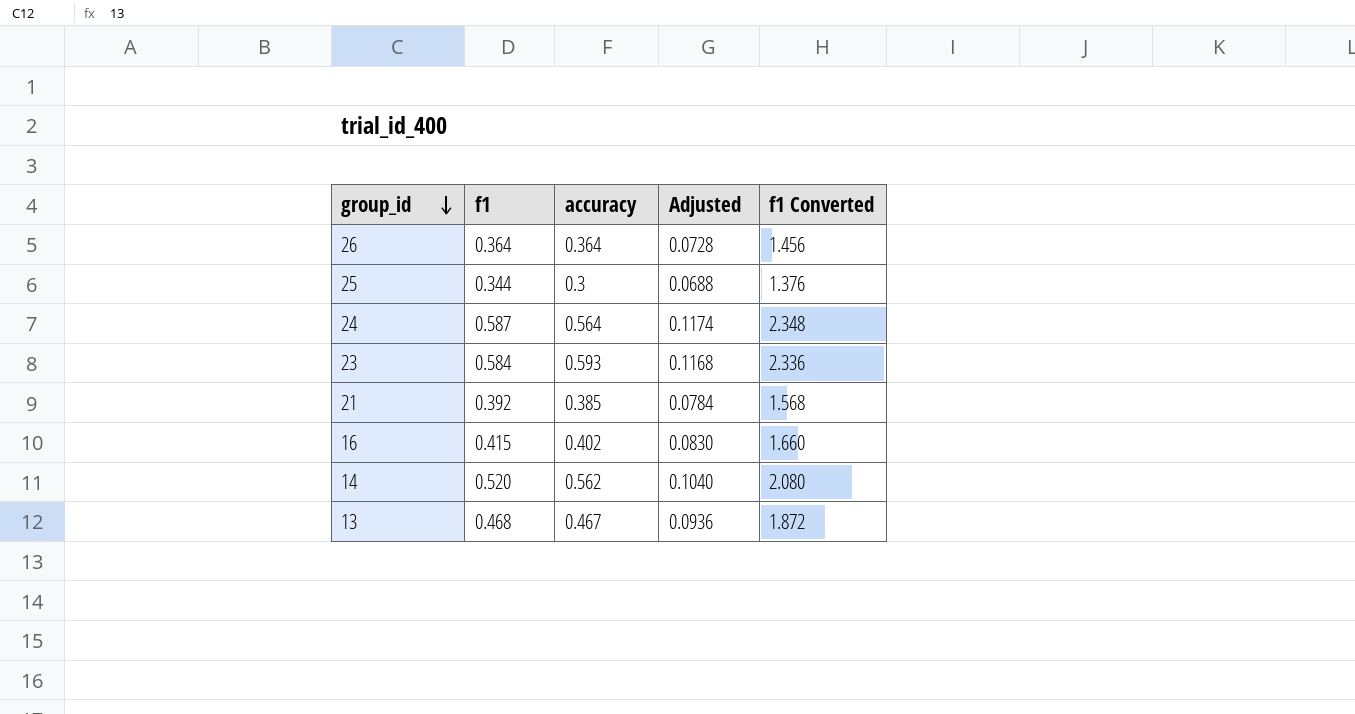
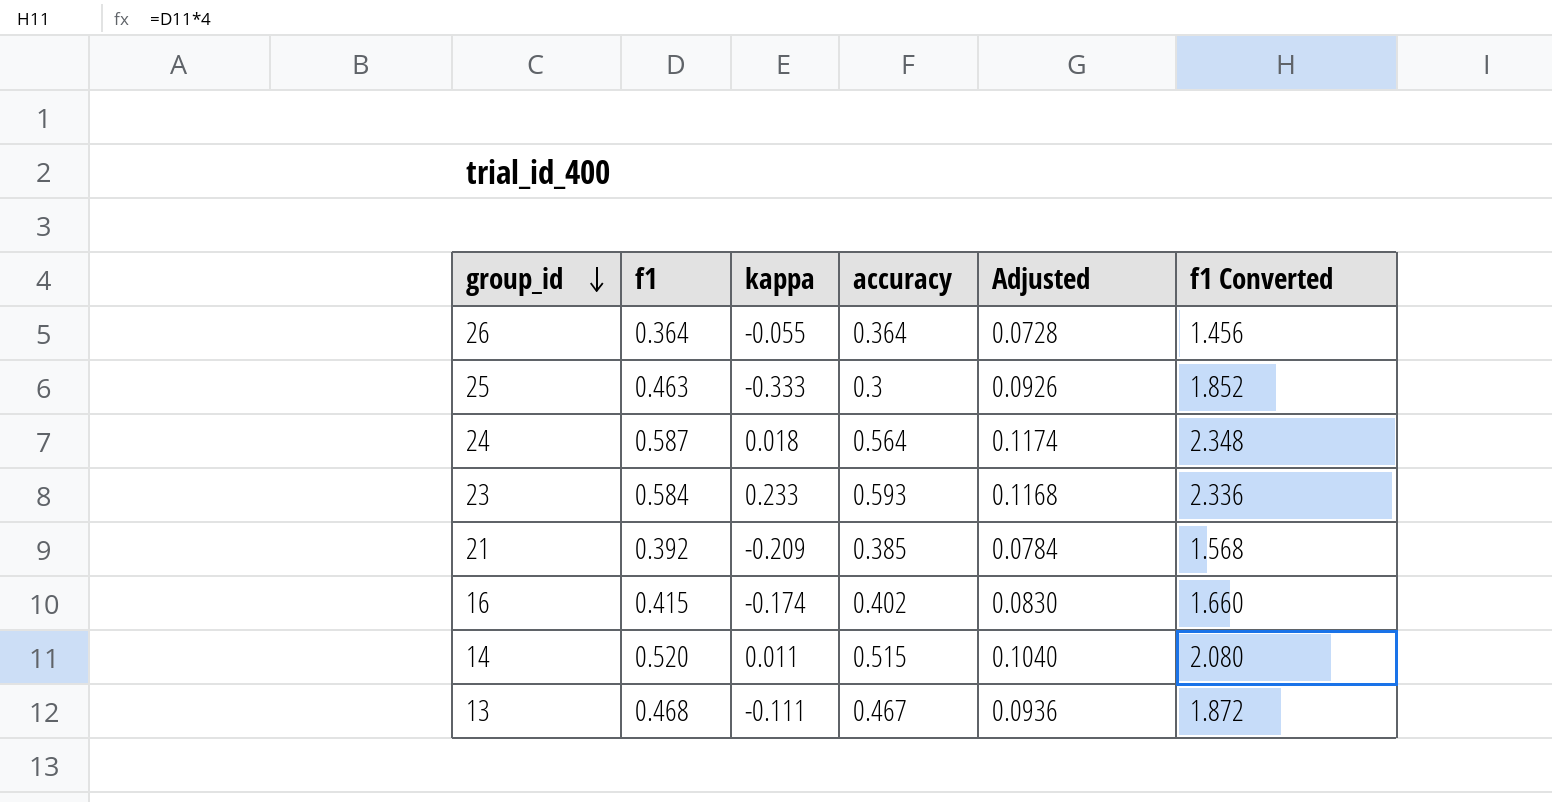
column kappa | position: none -> 3
25 | f1: 0.344 -> 0.463
25 | Adjusted: 0.0688 -> 0.0926
25 | f1 Converted: 1.376 -> 1.852
14 | accuracy: 0.562 -> 0.515

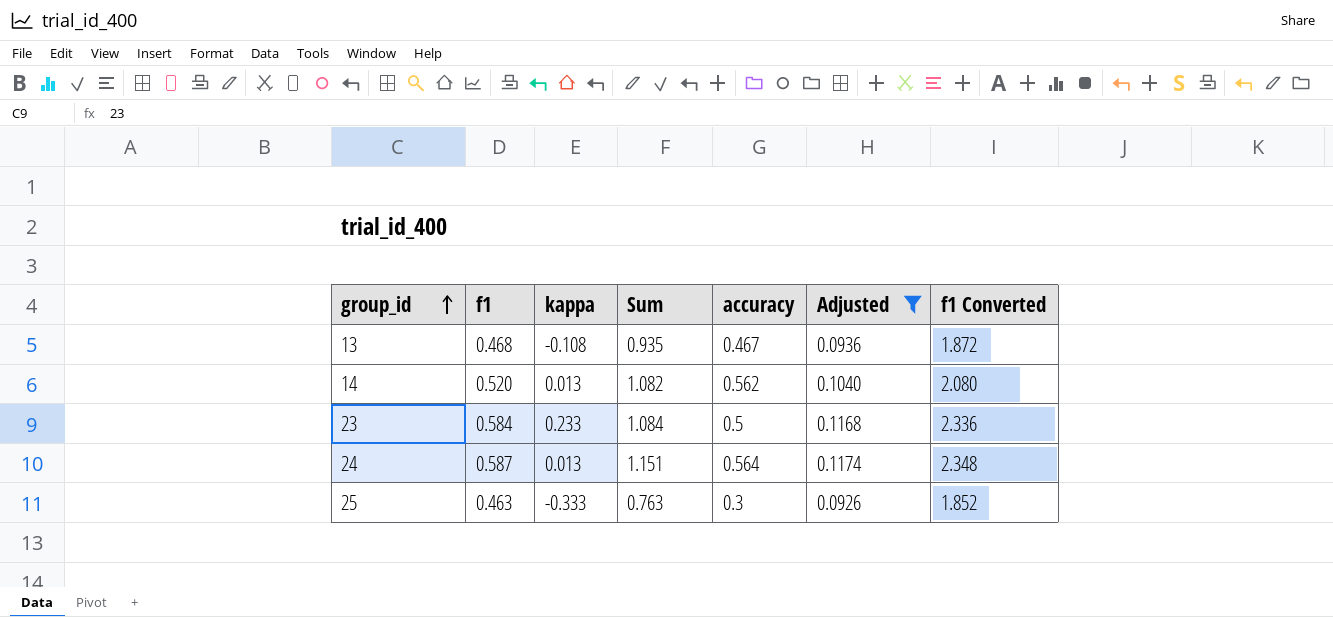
filter: none -> Adjusted >= 0.0926
row order: group_id descending -> group_id ascending
column Sum | formula: none -> [f1] + [accuracy]
13 | kappa: -0.111 -> -0.108
14 | kappa: 0.011 -> 0.013
14 | accuracy: 0.515 -> 0.562
23 | accuracy: 0.593 -> 0.5
24 | kappa: 0.018 -> 0.013

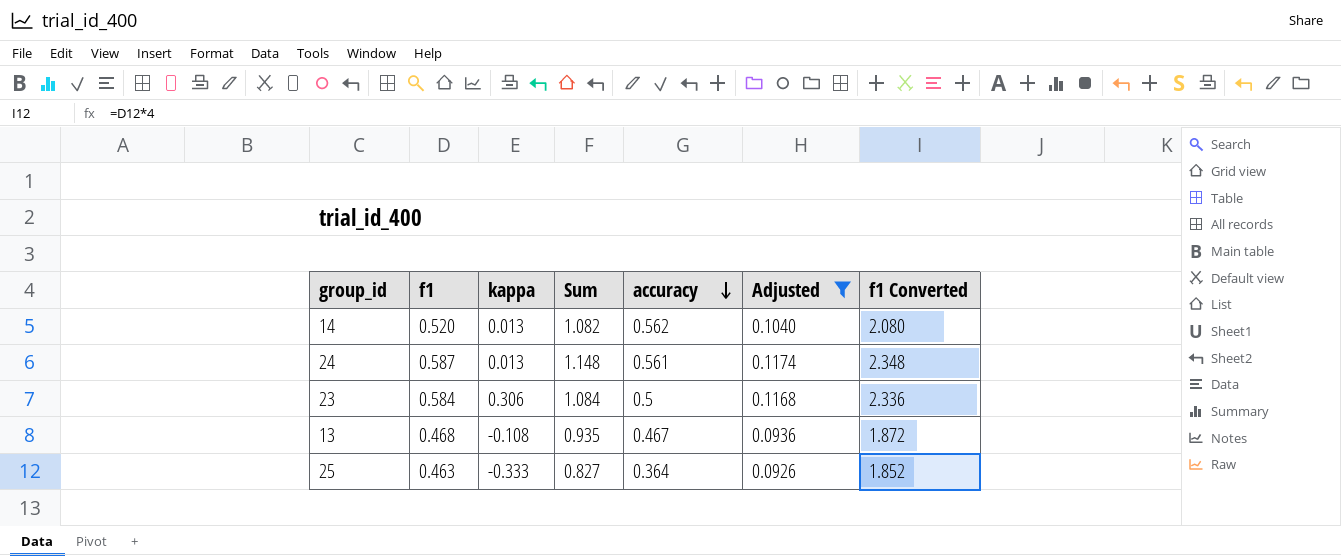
row order: group_id ascending -> accuracy descending
24 | Sum: 1.151 -> 1.148
24 | accuracy: 0.564 -> 0.561
23 | kappa: 0.233 -> 0.306
25 | Sum: 0.763 -> 0.827
25 | accuracy: 0.3 -> 0.364

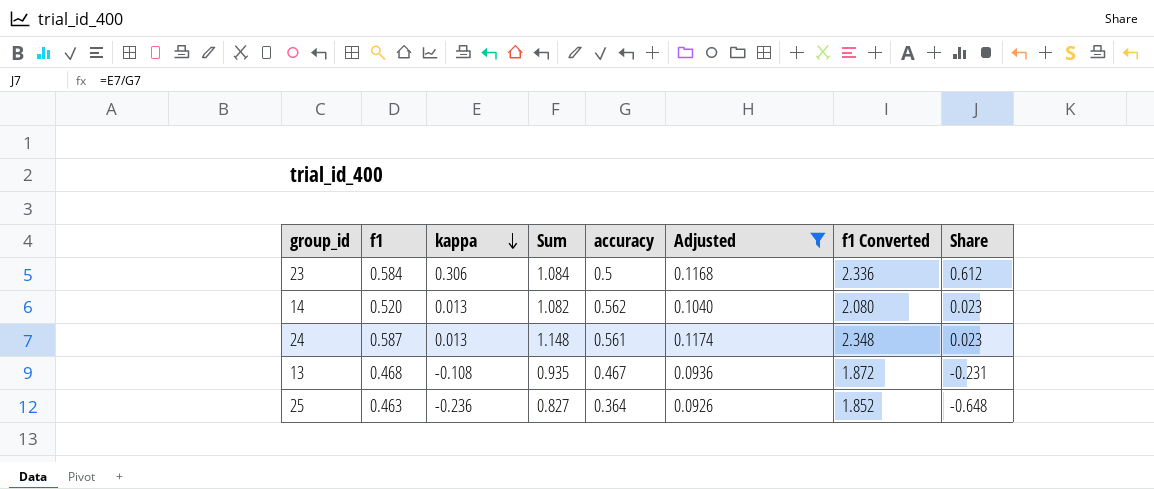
row order: accuracy descending -> kappa descending
column Share | formula: none -> [kappa] / [accuracy]
25 | kappa: -0.333 -> -0.236

